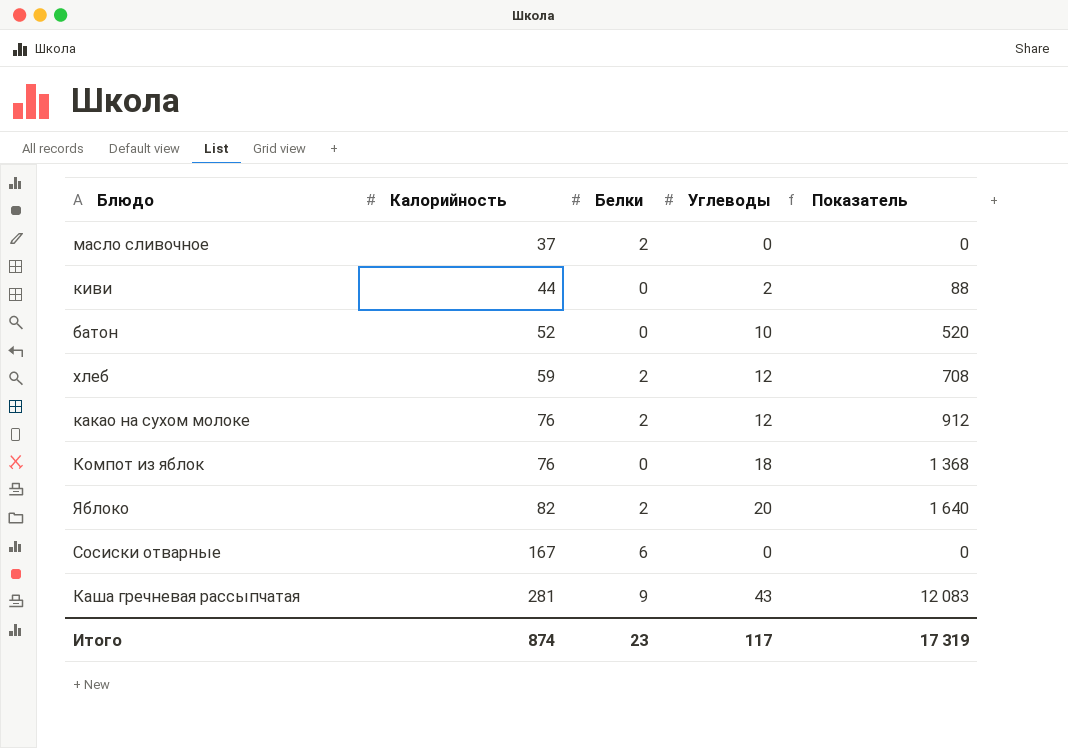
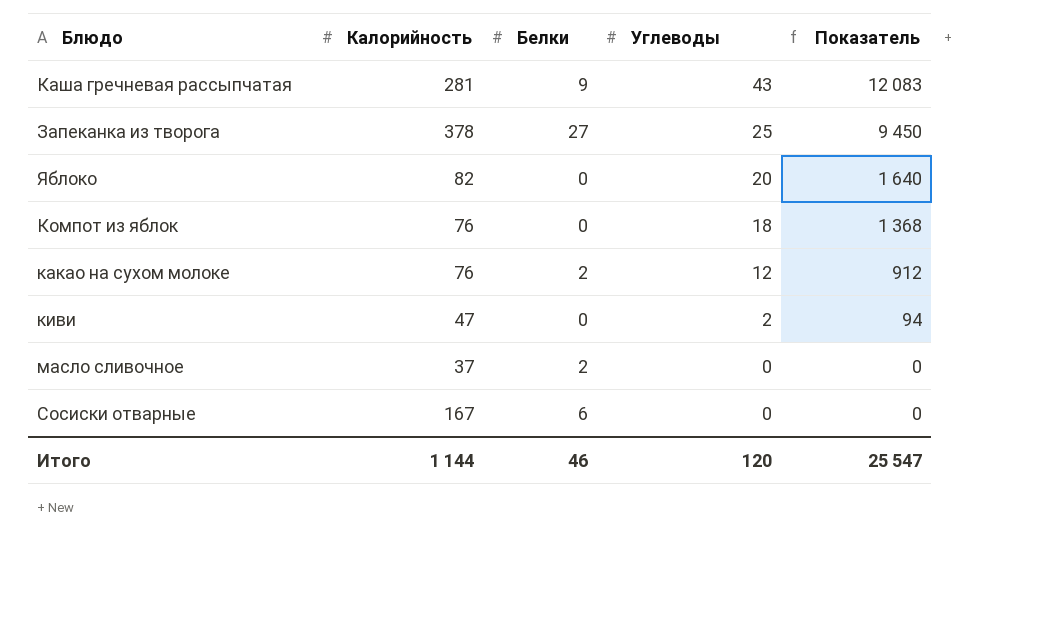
row order: Калорийность ascending -> Углеводы descending
row батон: 52 | 0 | 10 | 520 -> none
row хлеб: 59 | 2 | 12 | 708 -> none
row Запеканка из творога: none -> 378 | 27 | 25 | 9 450
Яблоко | Белки: 2 -> 0
киви | Калорийность: 44 -> 47
киви | Показатель: 88 -> 94
Итого | Калорийность: 874 -> 1 144
Итого | Белки: 23 -> 46
Итого | Углеводы: 117 -> 120
Итого | Показатель: 17 319 -> 25 547

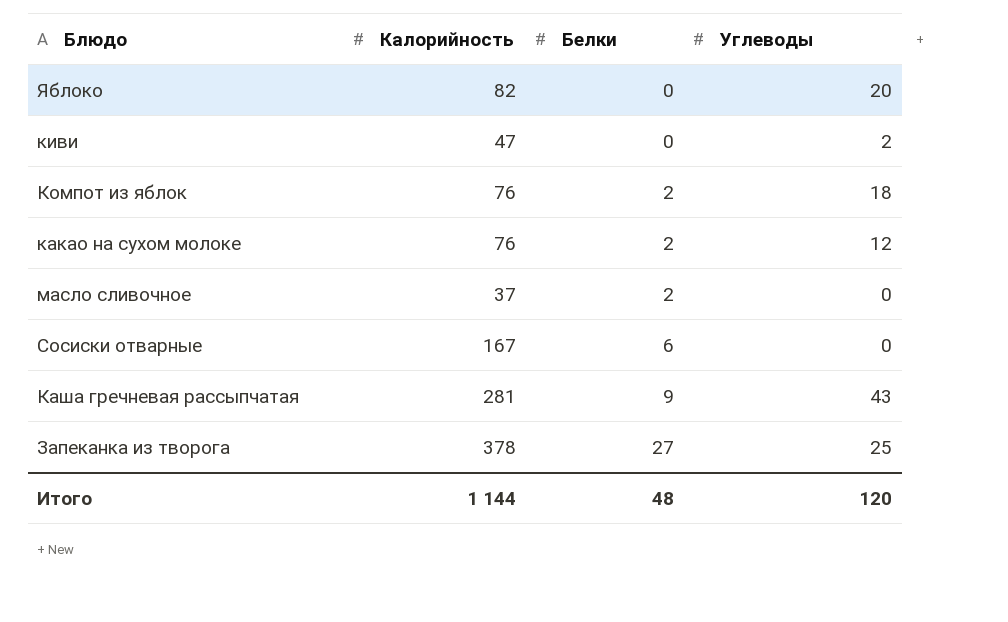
row order: Углеводы descending -> Белки ascending
column Показатель | formula: [Калорийность] * [Углеводы] -> none
Компот из яблок | Белки: 0 -> 2
Итого | Белки: 46 -> 48

